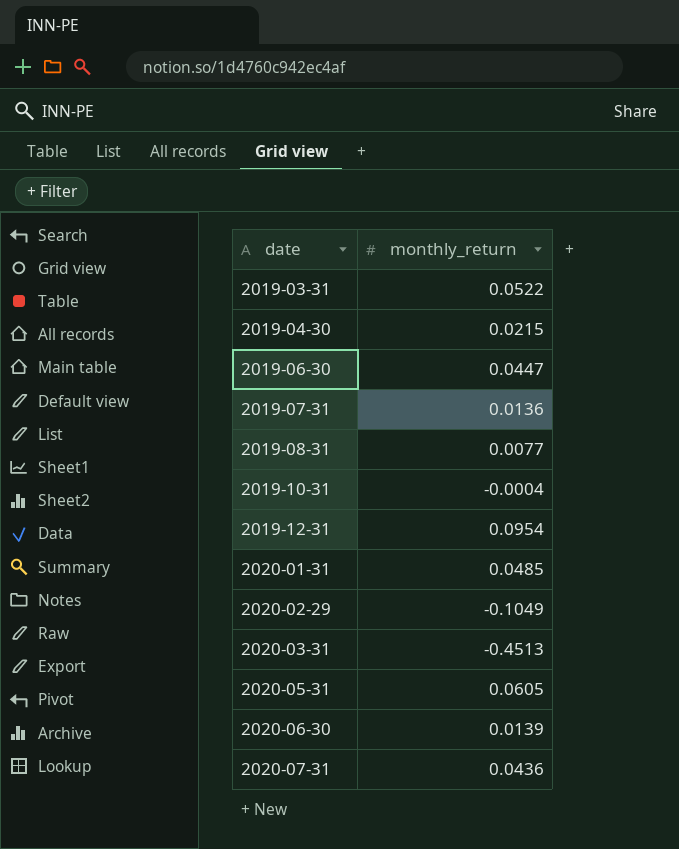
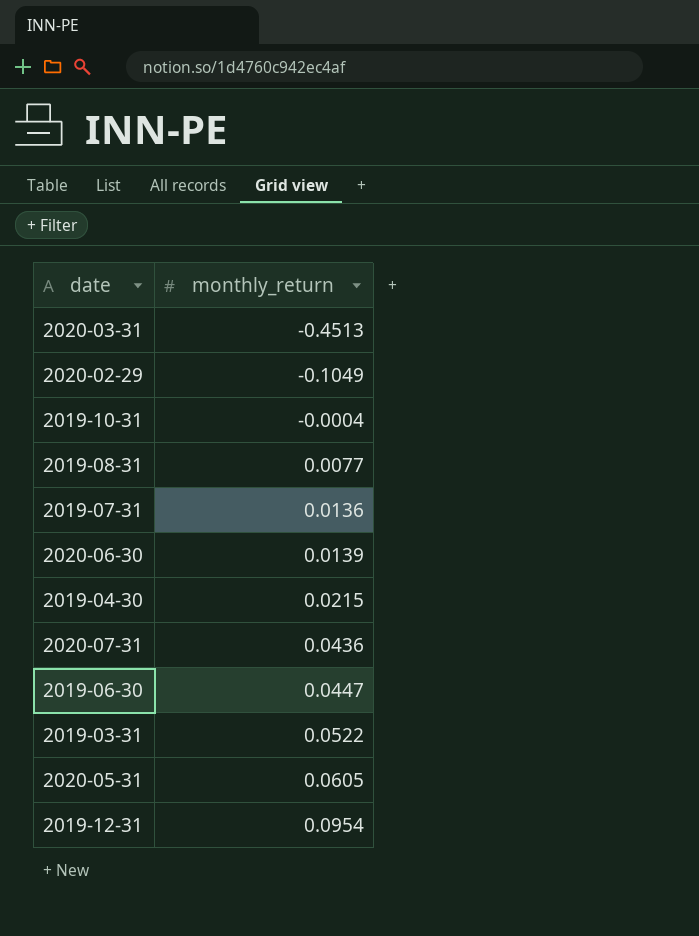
row order: date ascending -> monthly_return ascending
row 2020-01-31: 0.0485 -> none

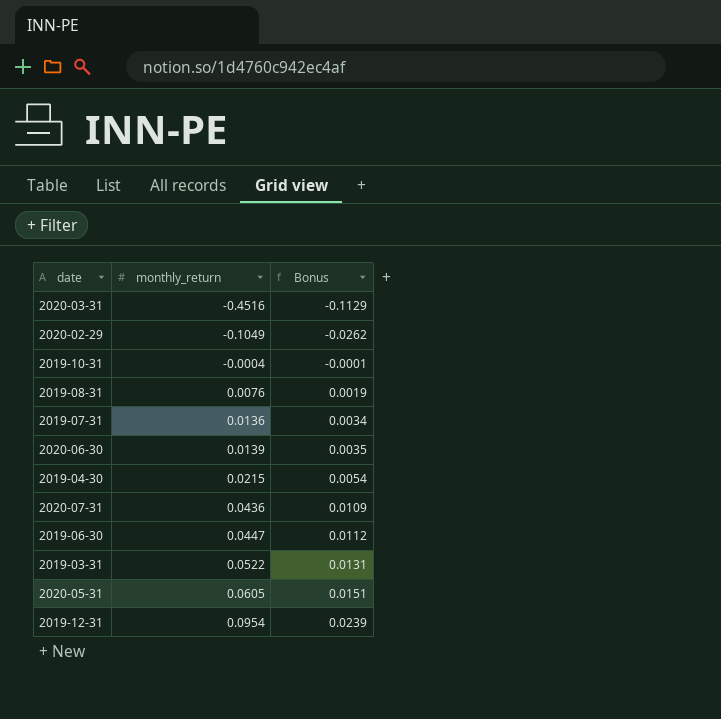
column Bonus | formula: none -> [monthly_return] * 0.25
2020-03-31 | monthly_return: -0.4513 -> -0.4516
2019-08-31 | monthly_return: 0.0077 -> 0.0076

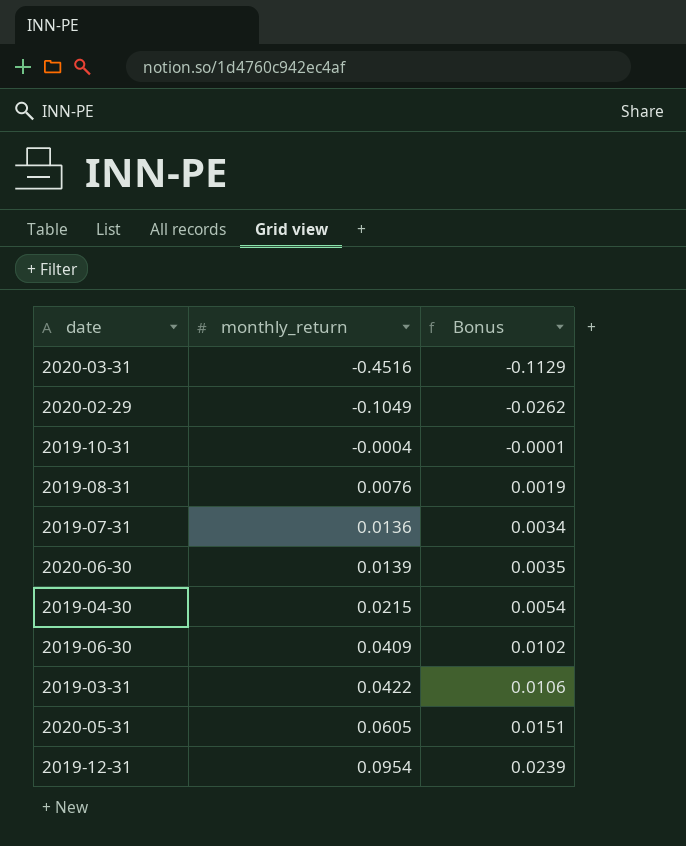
row 2020-07-31: 0.0436 | 0.0109 -> none
2019-06-30 | monthly_return: 0.0447 -> 0.0409
2019-06-30 | Bonus: 0.0112 -> 0.0102
2019-03-31 | monthly_return: 0.0522 -> 0.0422
2019-03-31 | Bonus: 0.0131 -> 0.0106

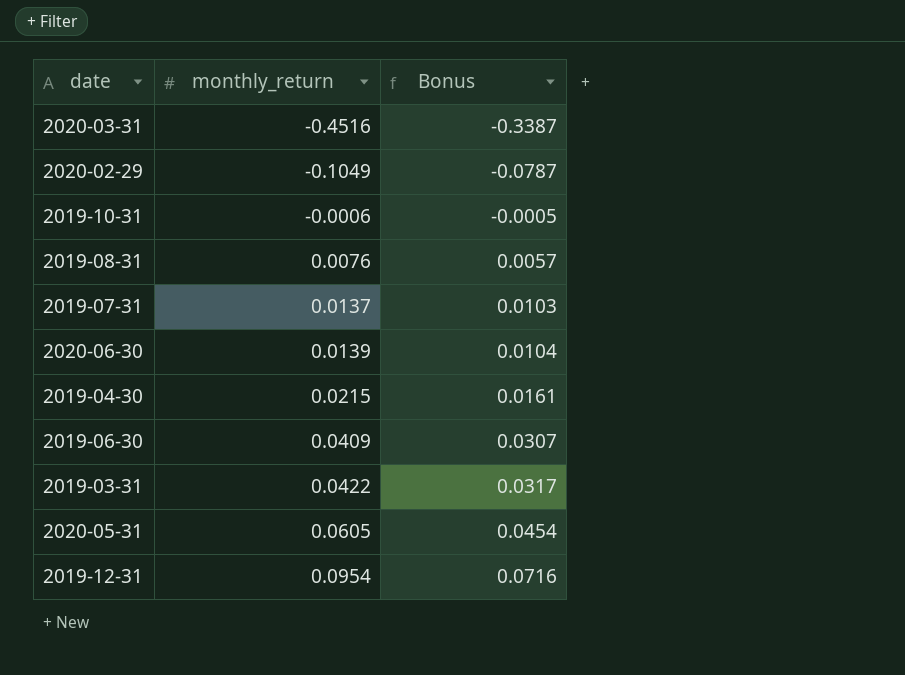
column Bonus | formula: [monthly_return] * 0.25 -> [monthly_return] * 0.75
2019-10-31 | monthly_return: -0.0004 -> -0.0006
2019-07-31 | monthly_return: 0.0136 -> 0.0137

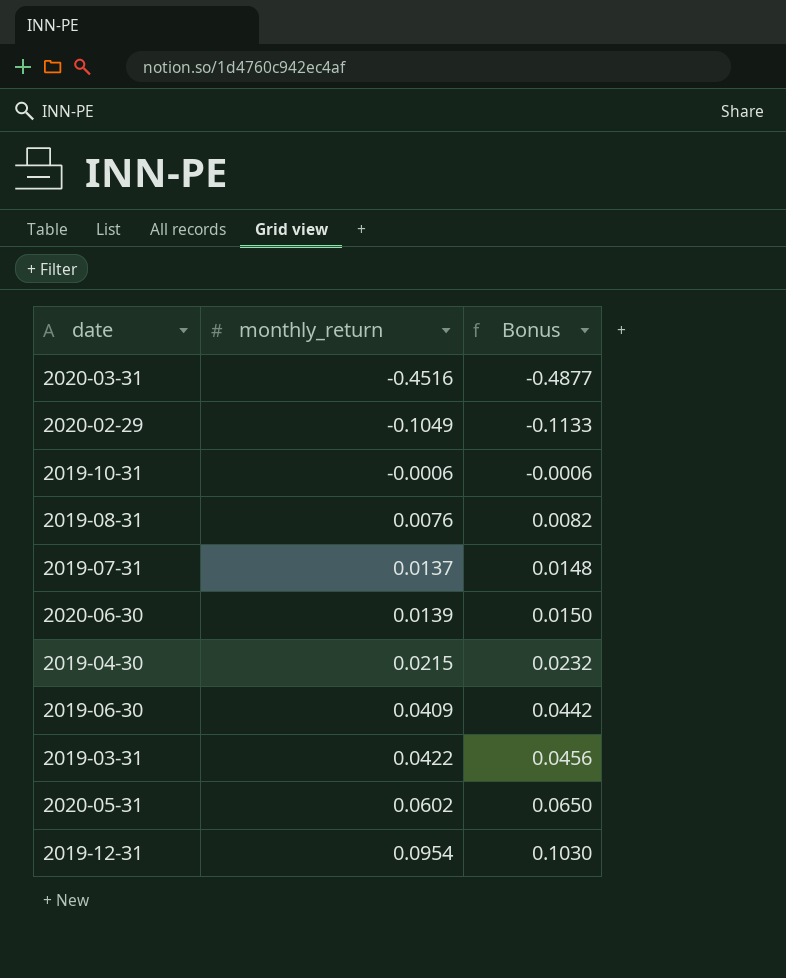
column Bonus | formula: [monthly_return] * 0.75 -> [monthly_return] * 1.08
2020-05-31 | monthly_return: 0.0605 -> 0.0602

